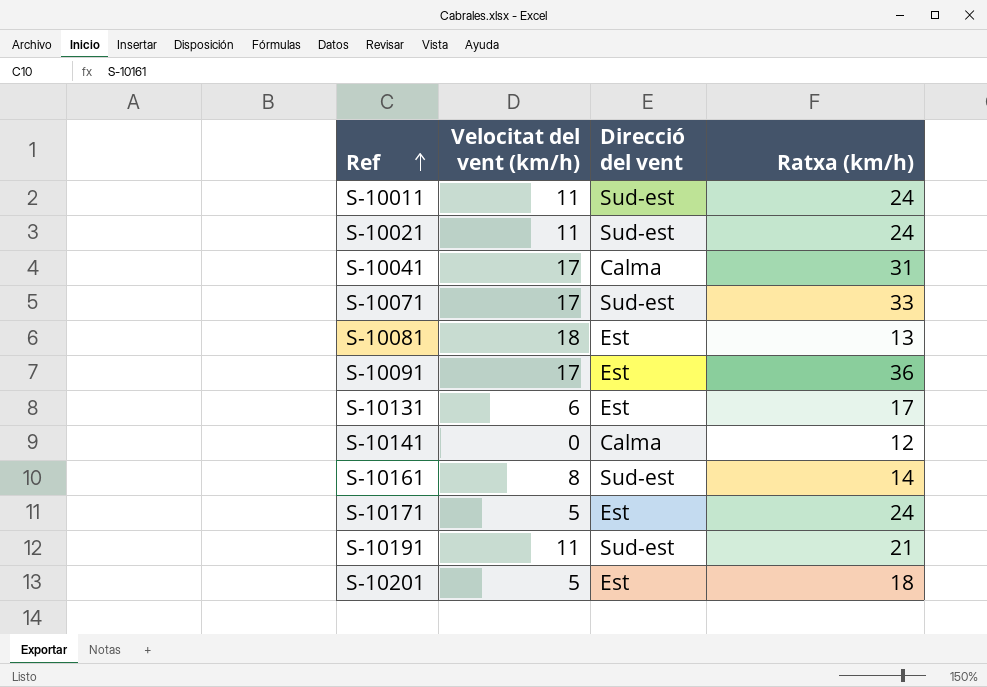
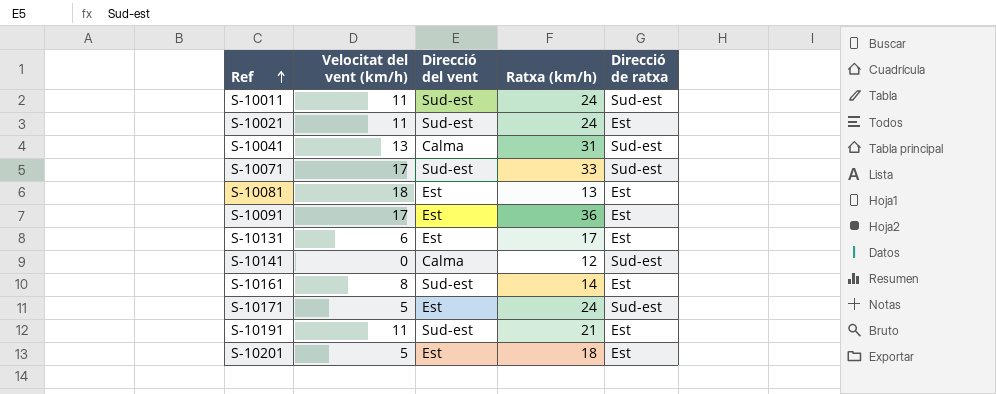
column Direcció de ratxa | position: none -> 5
S-10041 | Velocitat del vent (km/h): 17 -> 13

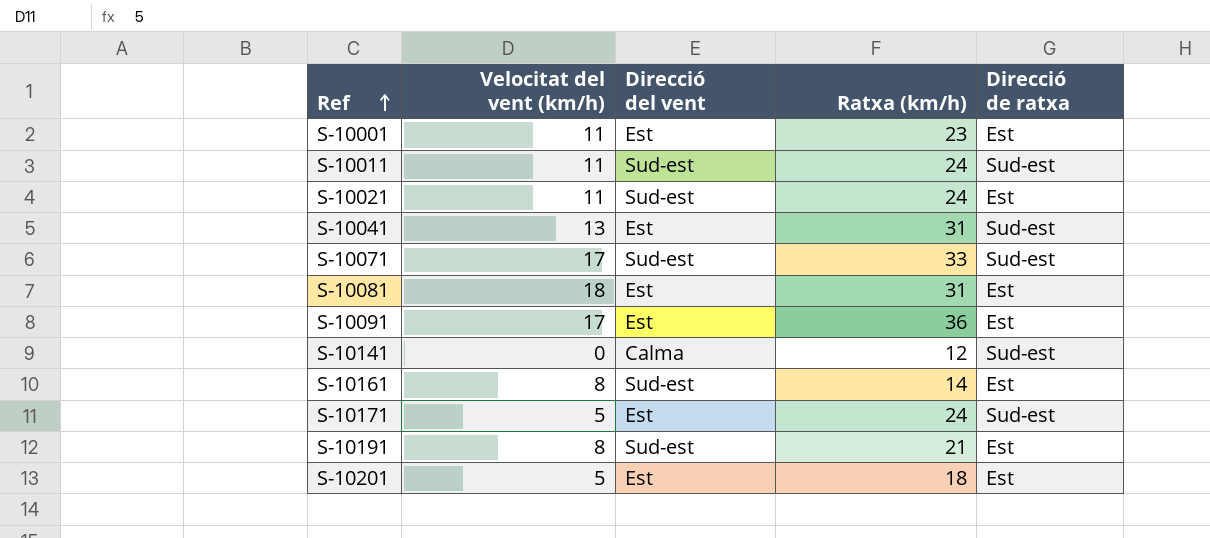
row S-10131: 6 | Est | 17 | Est -> none
row S-10001: none -> 11 | Est | 23 | Est
S-10041 | Direcció del vent: Calma -> Est
S-10081 | Ratxa (km/h): 13 -> 31
S-10191 | Velocitat del vent (km/h): 11 -> 8

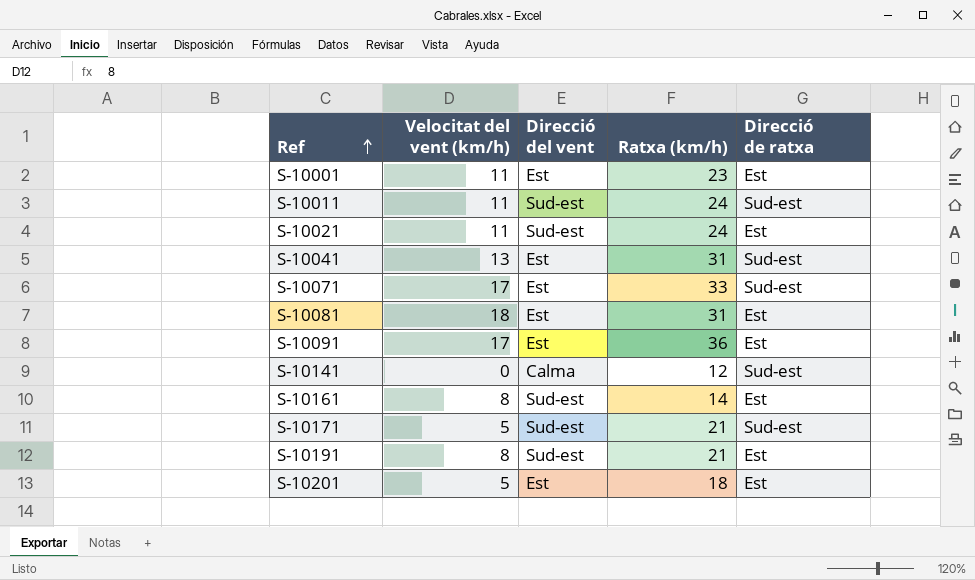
S-10071 | Direcció del vent: Sud-est -> Est
S-10171 | Direcció del vent: Est -> Sud-est
S-10171 | Ratxa (km/h): 24 -> 21

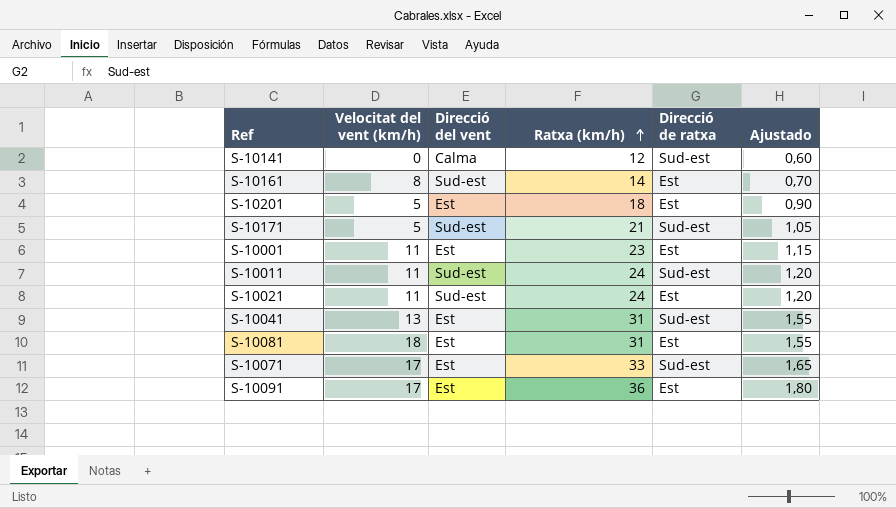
row order: Ref ascending -> Ratxa (km/h) ascending
column Ajustado | formula: none -> [Ratxa (km/h)] * 0,05
row S-10191: 8 | Sud-est | 21 | Est -> none

